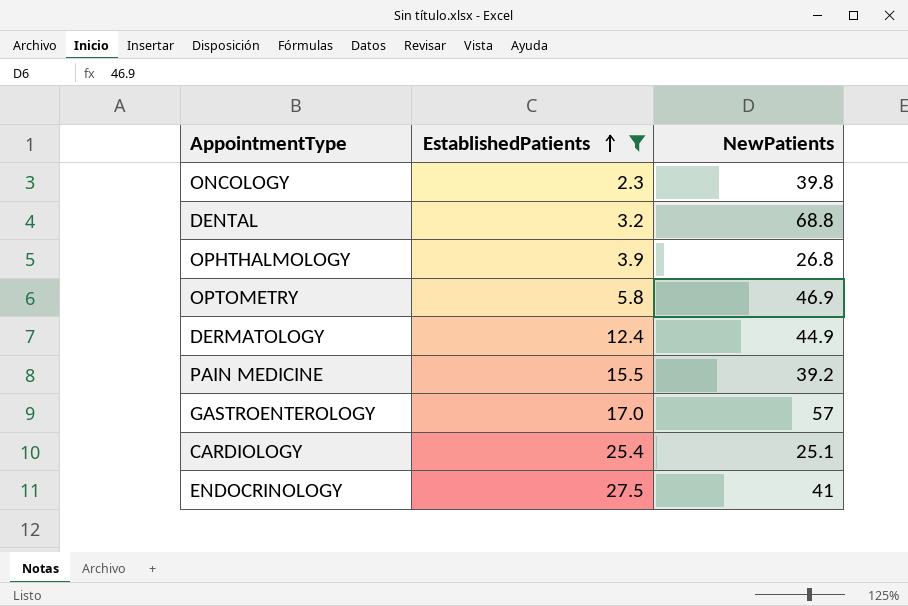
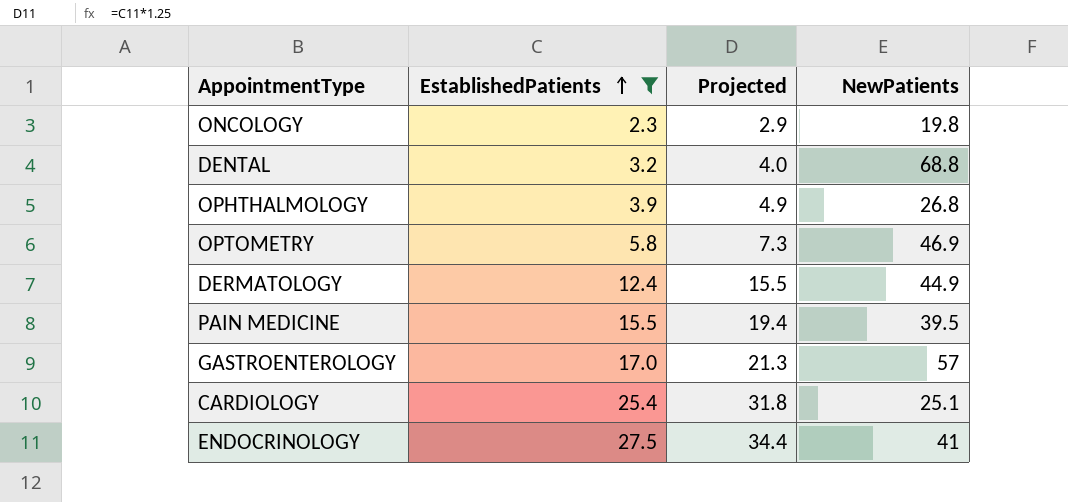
column Projected | formula: none -> [EstablishedPatients] * 1.25
ONCOLOGY | NewPatients: 39.8 -> 19.8
PAIN MEDICINE | NewPatients: 39.2 -> 39.5

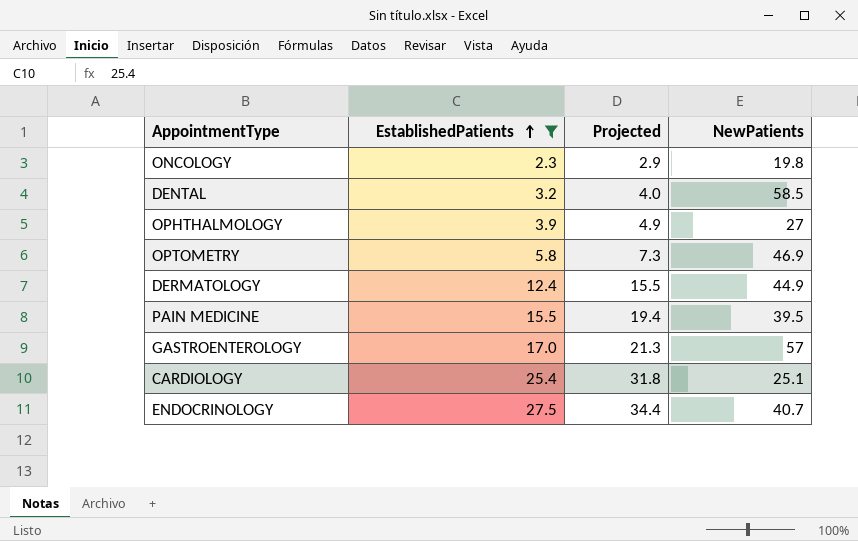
DENTAL | NewPatients: 68.8 -> 58.5
OPHTHALMOLOGY | NewPatients: 26.8 -> 27
ENDOCRINOLOGY | NewPatients: 41 -> 40.7

